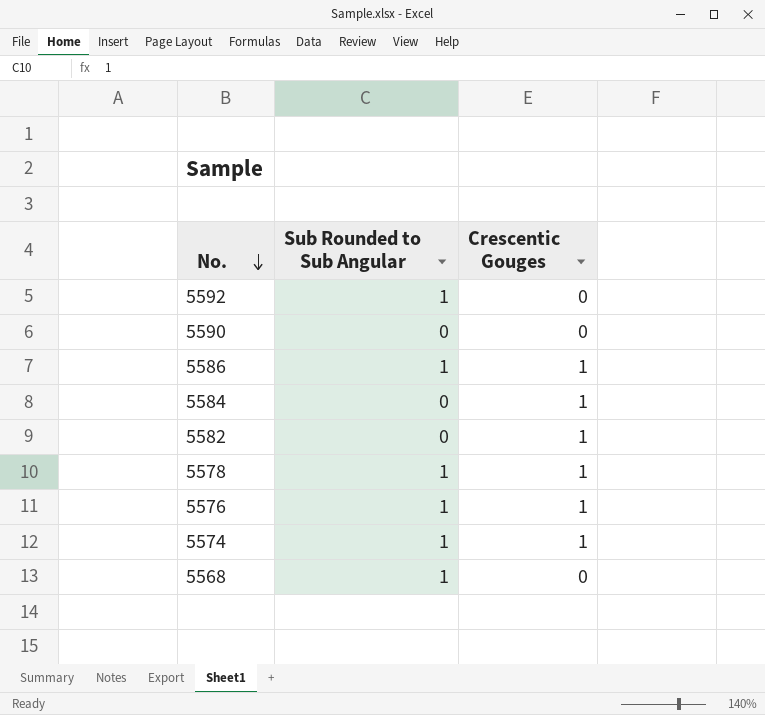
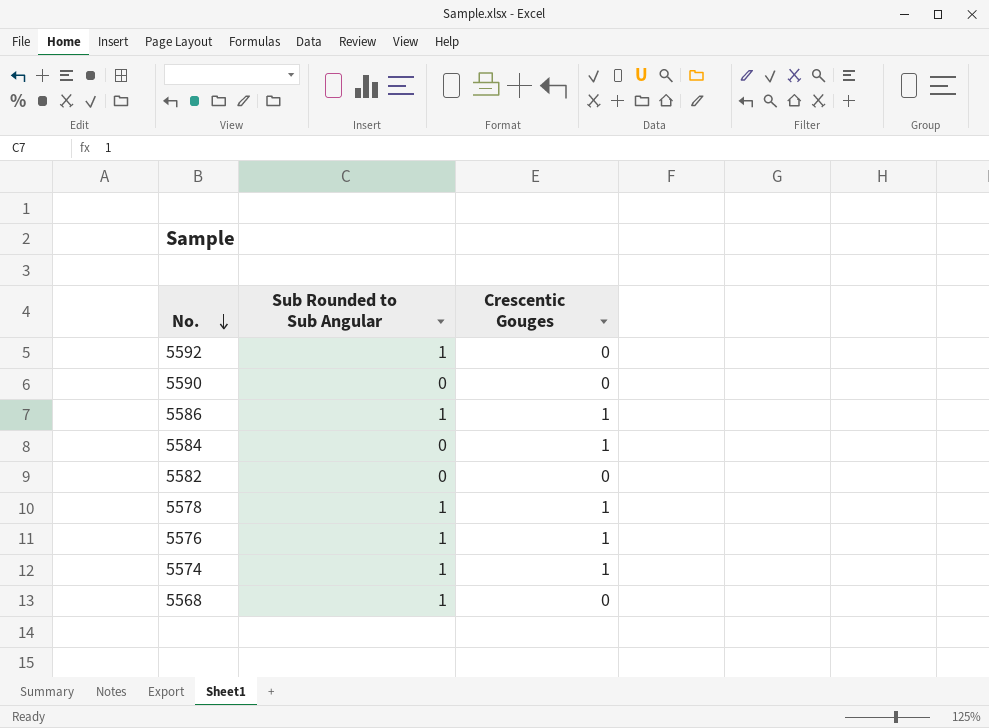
5582 | Crescentic Gouges: 1 -> 0

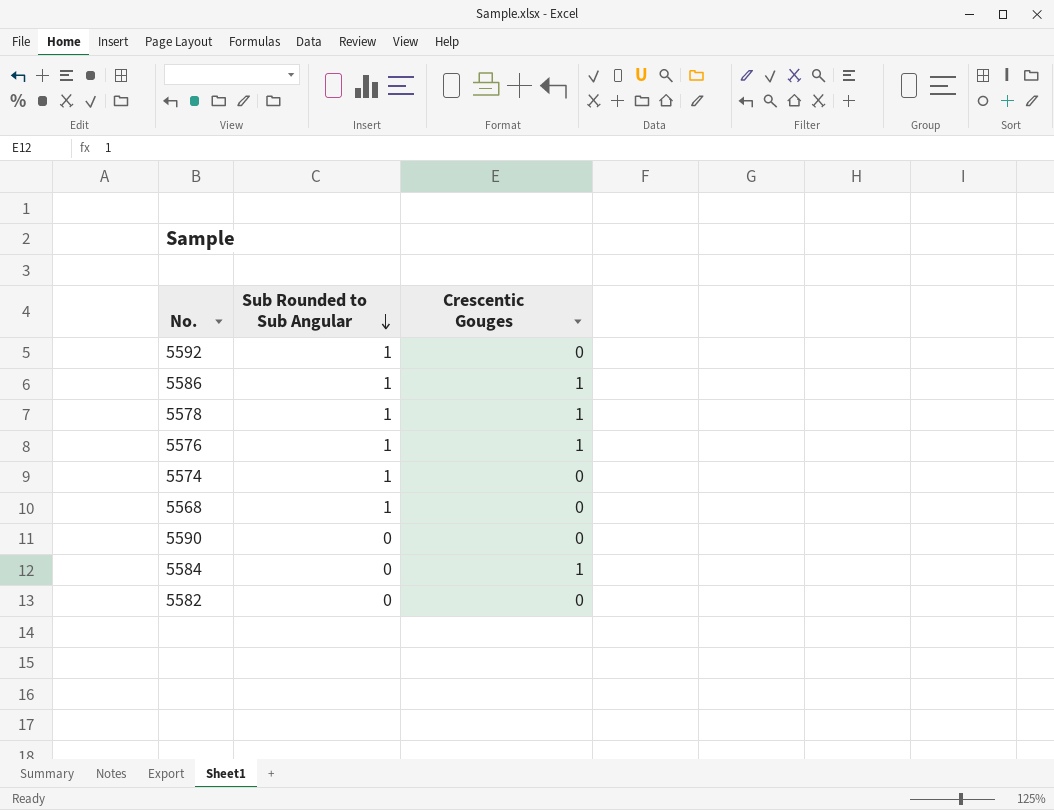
row order: No. descending -> Sub Rounded to Sub Angular descending
5574 | Crescentic Gouges: 1 -> 0

